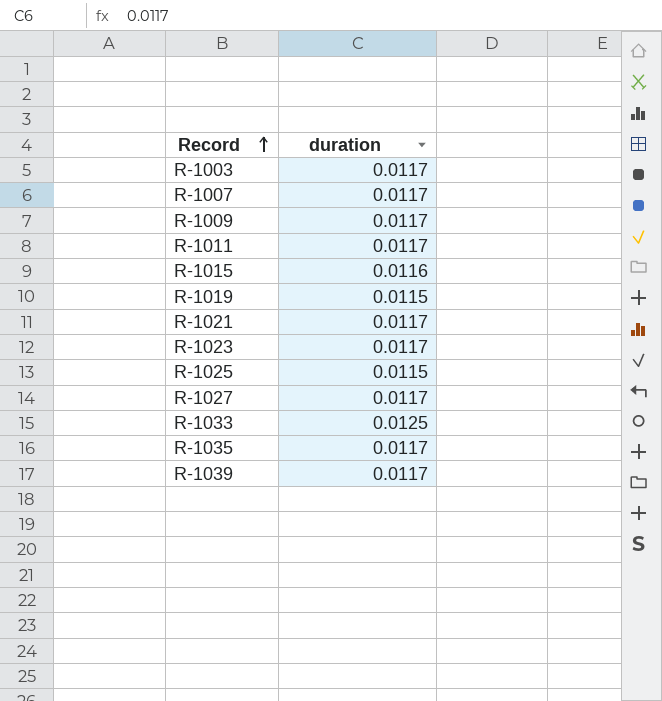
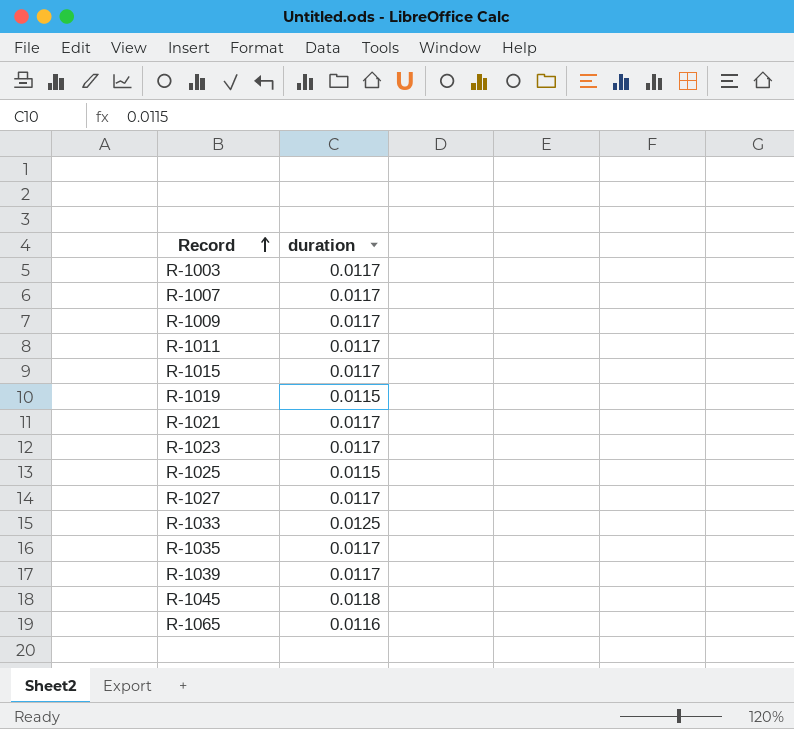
R-1015 | duration: 0.0116 -> 0.0117
row R-1045: none -> 0.0118
row R-1065: none -> 0.0116

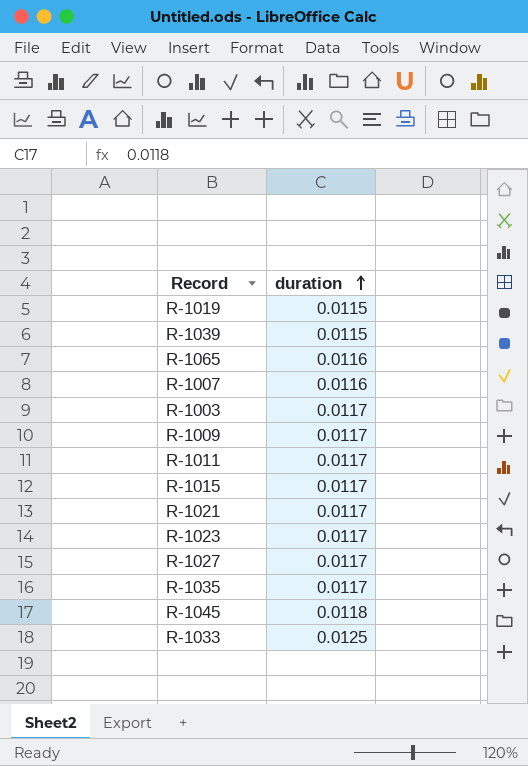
row order: Record ascending -> duration ascending
row R-1025: 0.0115 -> none
R-1039 | duration: 0.0117 -> 0.0115
R-1007 | duration: 0.0117 -> 0.0116

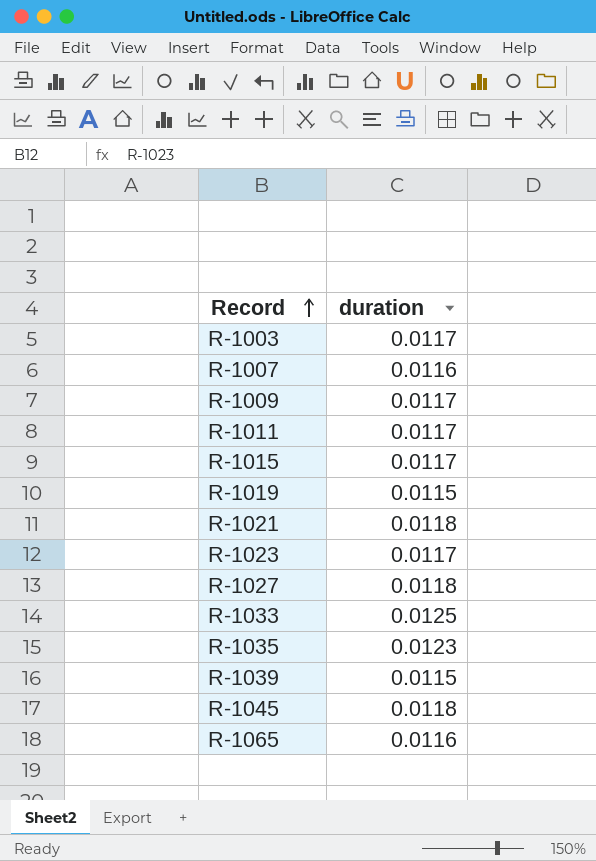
row order: duration ascending -> Record ascending
R-1021 | duration: 0.0117 -> 0.0118
R-1027 | duration: 0.0117 -> 0.0118
R-1035 | duration: 0.0117 -> 0.0123

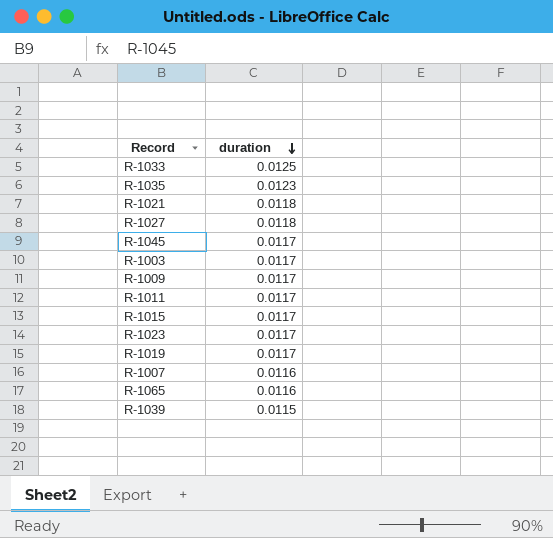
row order: Record ascending -> duration descending
R-1045 | duration: 0.0118 -> 0.0117
R-1019 | duration: 0.0115 -> 0.0117

